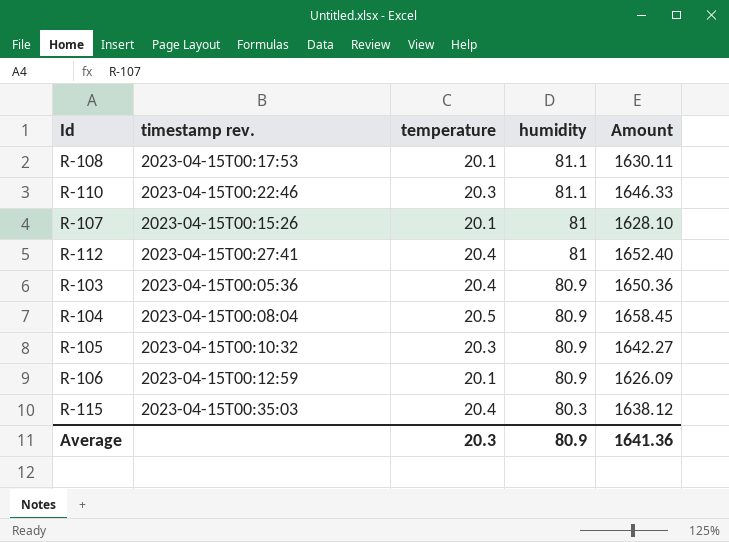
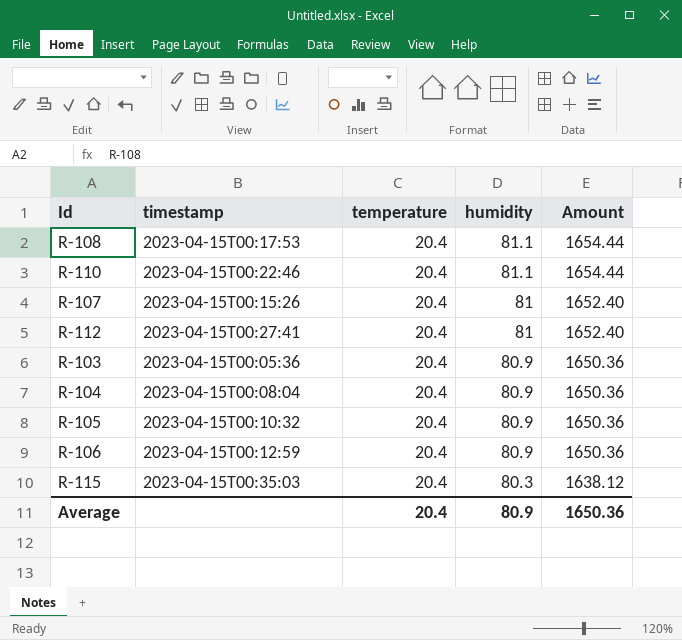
column name: timestamp rev. -> timestamp
R-108 | temperature: 20.1 -> 20.4
R-108 | Amount: 1630.11 -> 1654.44
R-110 | temperature: 20.3 -> 20.4
R-110 | Amount: 1646.33 -> 1654.44
R-107 | temperature: 20.1 -> 20.4
R-107 | Amount: 1628.10 -> 1652.40
R-104 | temperature: 20.5 -> 20.4
R-104 | Amount: 1658.45 -> 1650.36
R-105 | temperature: 20.3 -> 20.4
R-105 | Amount: 1642.27 -> 1650.36
R-106 | temperature: 20.1 -> 20.4
R-106 | Amount: 1626.09 -> 1650.36
Average | temperature: 20.3 -> 20.4
Average | Amount: 1641.36 -> 1650.36

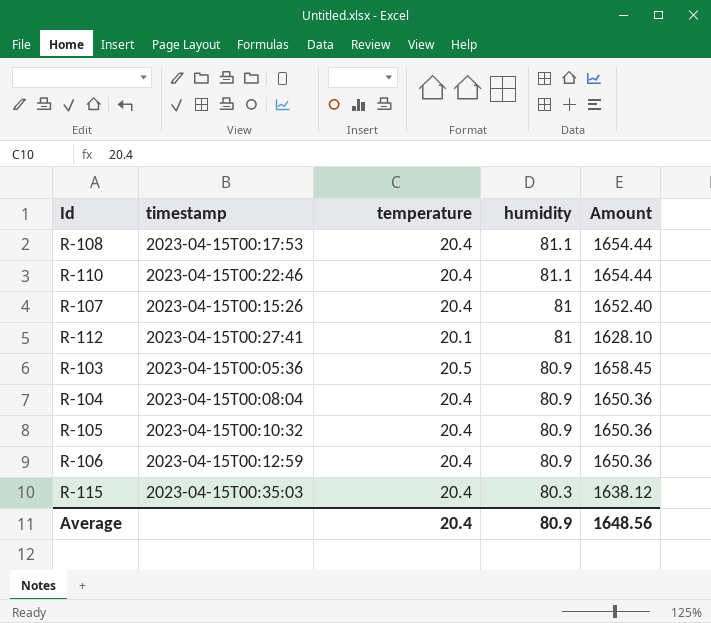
R-112 | temperature: 20.4 -> 20.1
R-112 | Amount: 1652.40 -> 1628.10
R-103 | temperature: 20.4 -> 20.5
R-103 | Amount: 1650.36 -> 1658.45
Average | Amount: 1650.36 -> 1648.56

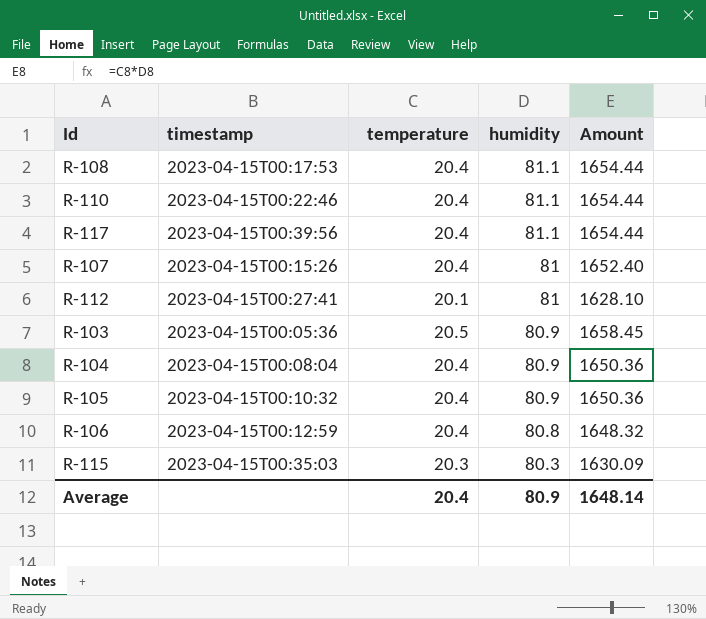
row R-117: none -> 2023-04-15T00:39:56 | 20.4 | 81.1 | 1654.44
R-106 | humidity: 80.9 -> 80.8
R-106 | Amount: 1650.36 -> 1648.32
R-115 | temperature: 20.4 -> 20.3
R-115 | Amount: 1638.12 -> 1630.09
Average | Amount: 1648.56 -> 1648.14

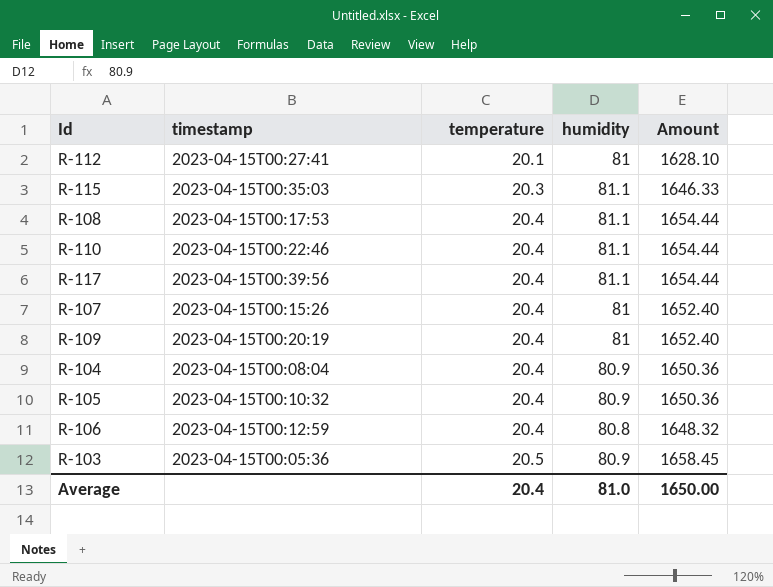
row order: humidity descending -> temperature ascending
R-115 | humidity: 80.3 -> 81.1
R-115 | Amount: 1630.09 -> 1646.33
row R-109: none -> 2023-04-15T00:20:19 | 20.4 | 81 | 1652.40
Average | humidity: 80.9 -> 81.0
Average | Amount: 1648.14 -> 1650.00

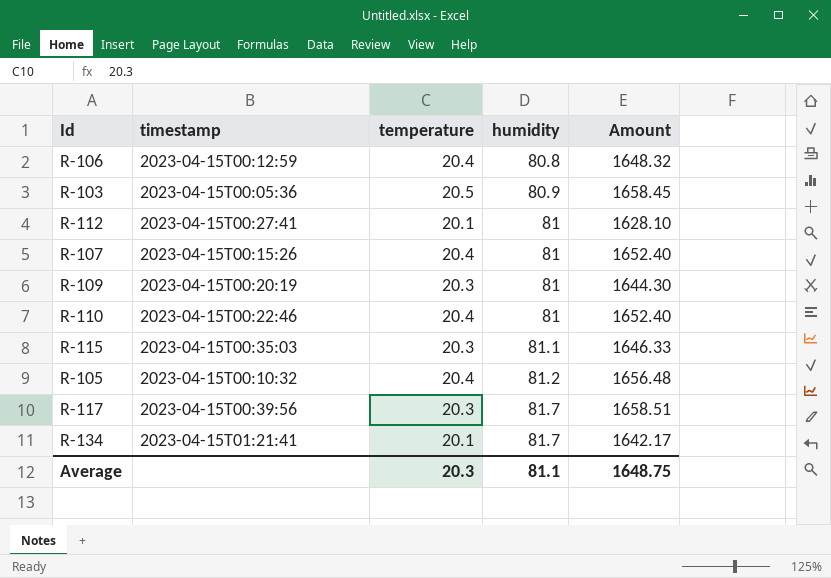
row order: temperature ascending -> humidity ascending
row R-108: 2023-04-15T00:17:53 | 20.4 | 81.1 | 1654.44 -> none
row R-104: 2023-04-15T00:08:04 | 20.4 | 80.9 | 1650.36 -> none
R-109 | temperature: 20.4 -> 20.3
R-109 | Amount: 1652.40 -> 1644.30
R-110 | humidity: 81.1 -> 81
R-110 | Amount: 1654.44 -> 1652.40
R-105 | humidity: 80.9 -> 81.2
R-105 | Amount: 1650.36 -> 1656.48
R-117 | temperature: 20.4 -> 20.3
R-117 | humidity: 81.1 -> 81.7
R-117 | Amount: 1654.44 -> 1658.51
row R-134: none -> 2023-04-15T01:21:41 | 20.1 | 81.7 | 1642.17
Average | temperature: 20.4 -> 20.3
Average | humidity: 81.0 -> 81.1
Average | Amount: 1650.00 -> 1648.75

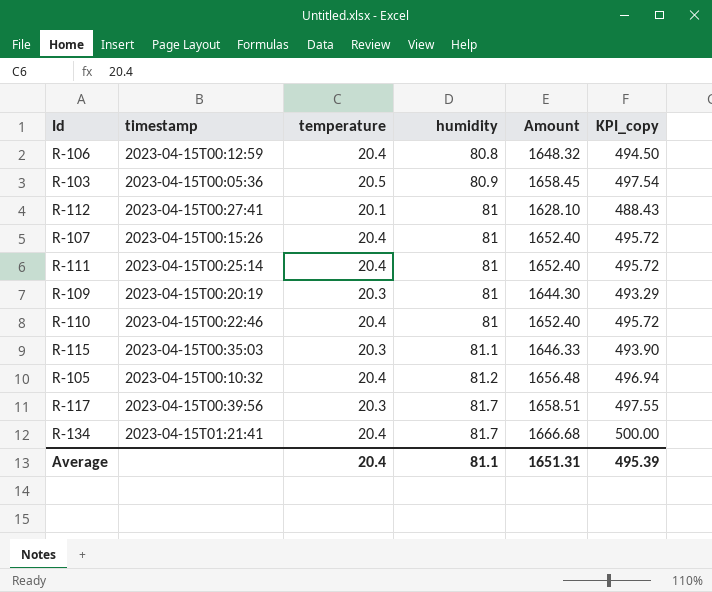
column KPI_copy | formula: none -> [Amount] * 0.3
row R-111: none -> 2023-04-15T00:25:14 | 20.4 | 81 | 1652.40 | 495.72
R-134 | temperature: 20.1 -> 20.4
R-134 | Amount: 1642.17 -> 1666.68
Average | temperature: 20.3 -> 20.4
Average | Amount: 1648.75 -> 1651.31

